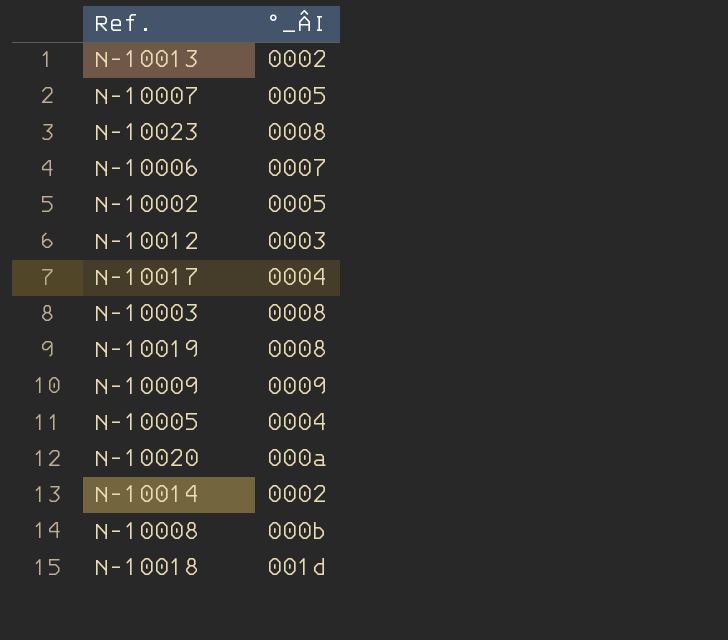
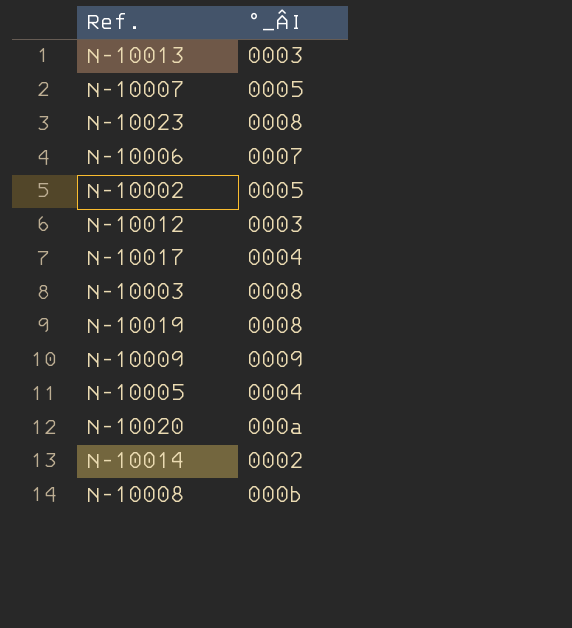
row N-10018: 001d -> none
N-10013 | °_ÂI: 0002 -> 0003

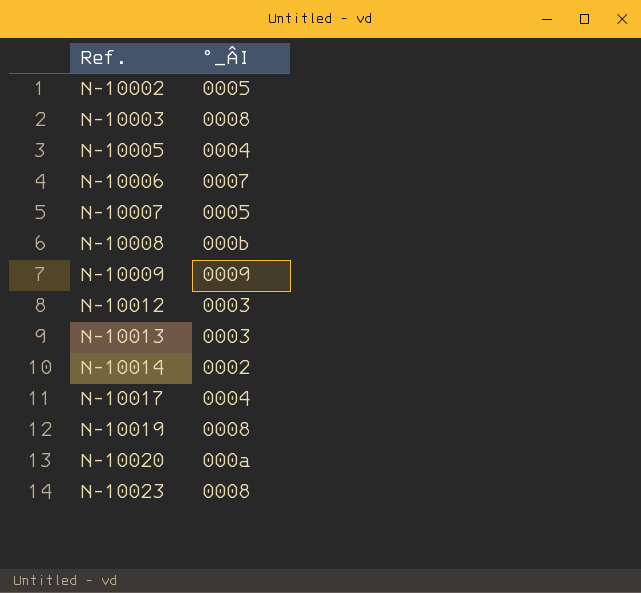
row order: none -> Ref. ascending

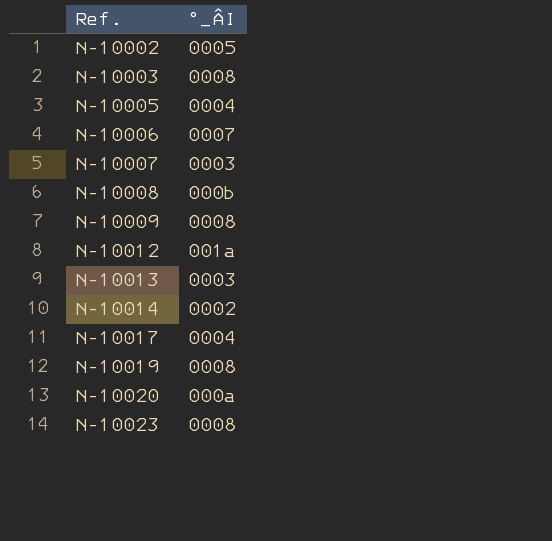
N-10007 | °_ÂI: 0005 -> 0003
N-10009 | °_ÂI: 0009 -> 0008
N-10012 | °_ÂI: 0003 -> 001a

